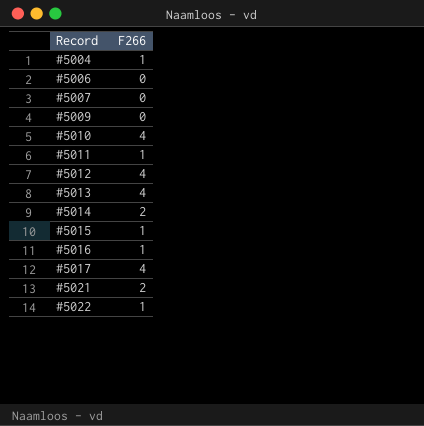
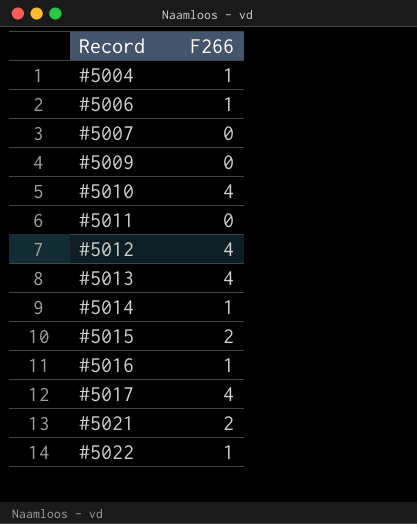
#5006 | F266: 0 -> 1
#5011 | F266: 1 -> 0
#5014 | F266: 2 -> 1
#5015 | F266: 1 -> 2

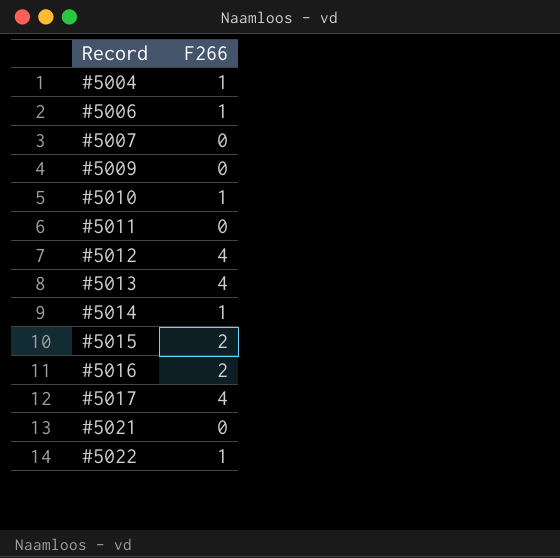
#5010 | F266: 4 -> 1
#5016 | F266: 1 -> 2
#5021 | F266: 2 -> 0

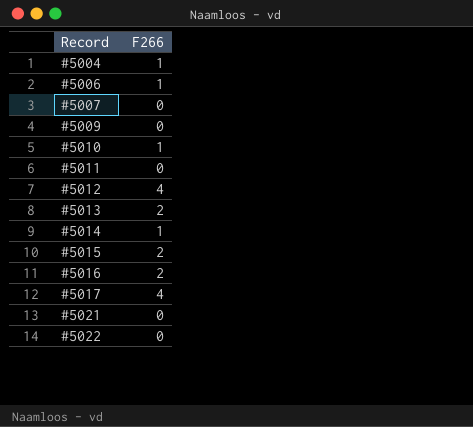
#5013 | F266: 4 -> 2
#5022 | F266: 1 -> 0

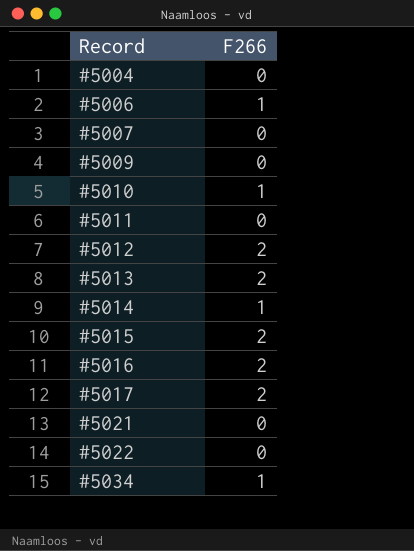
#5004 | F266: 1 -> 0
#5012 | F266: 4 -> 2
#5017 | F266: 4 -> 2
row #5034: none -> 1

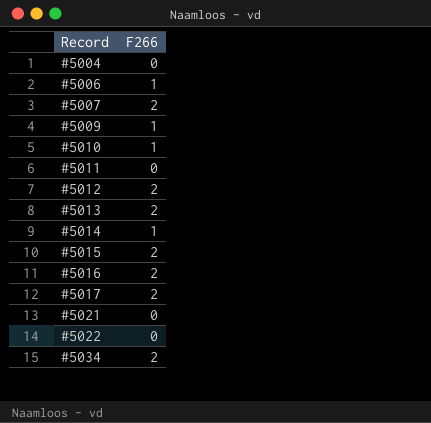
#5007 | F266: 0 -> 2
#5009 | F266: 0 -> 1
#5034 | F266: 1 -> 2

